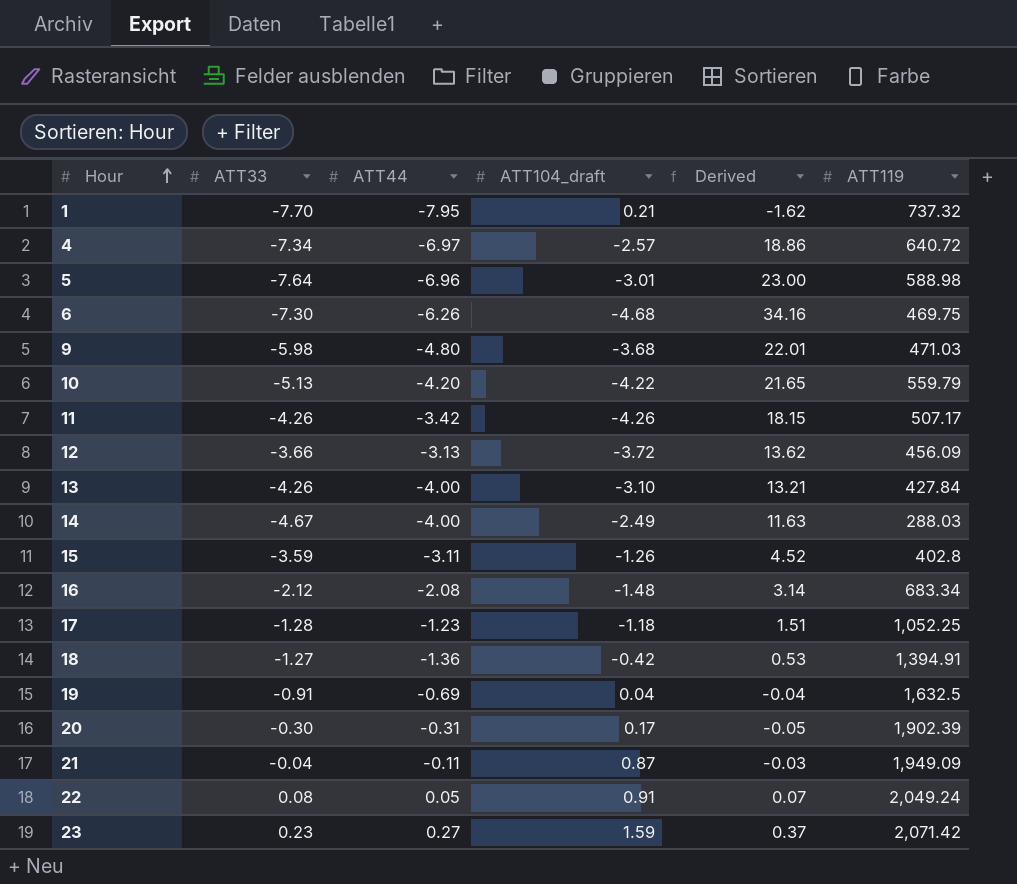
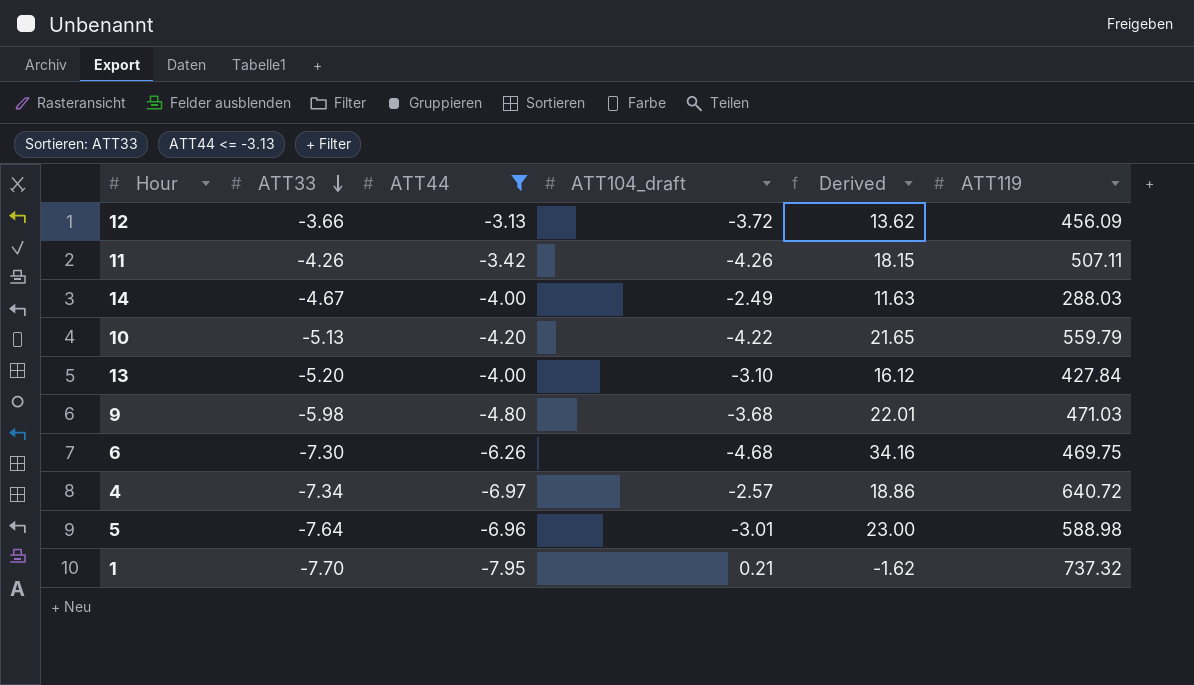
filter: none -> ATT44 <= -3.13
row order: Hour ascending -> ATT33 descending
11 | ATT119: 507.17 -> 507.11
13 | ATT33: -4.26 -> -5.20
13 | Derived: 13.21 -> 16.12

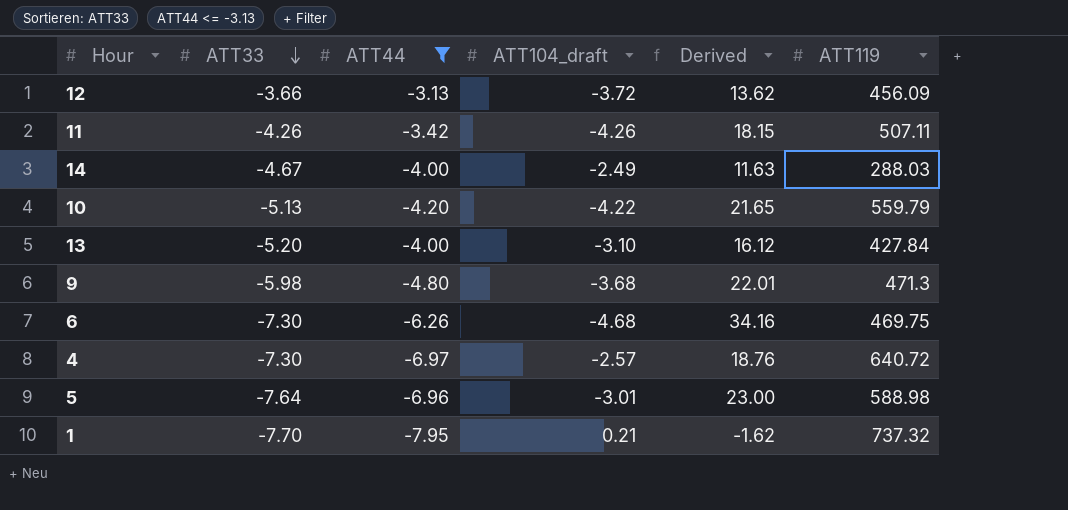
9 | ATT119: 471.03 -> 471.3
4 | ATT33: -7.34 -> -7.30
4 | Derived: 18.86 -> 18.76

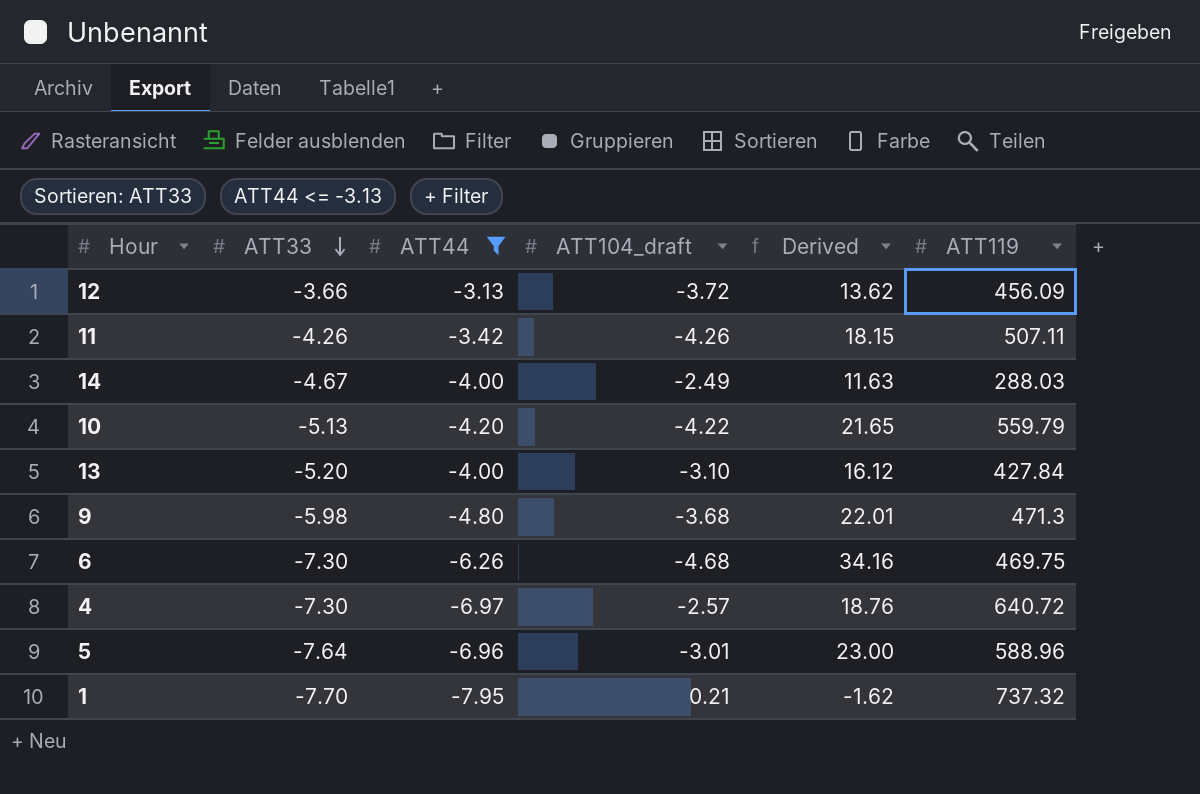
5 | ATT119: 588.98 -> 588.96

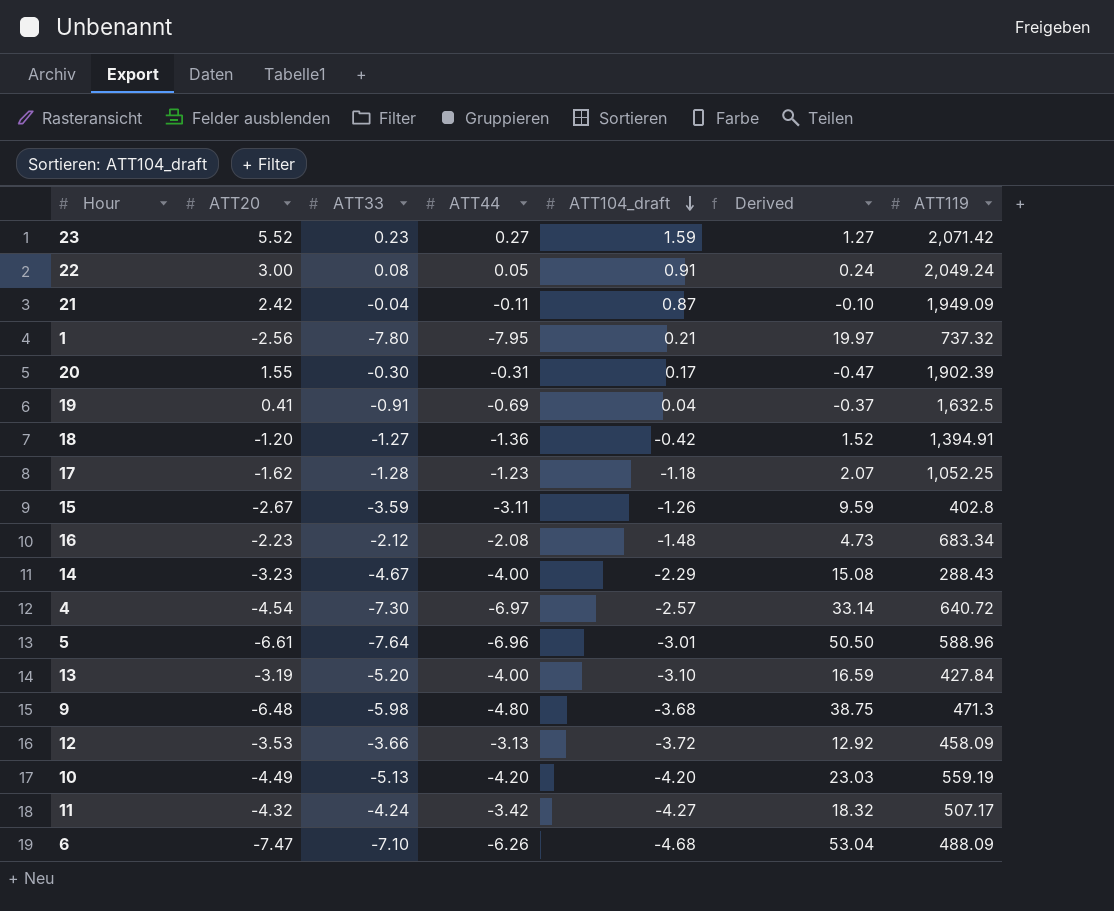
filter: ATT44 <= -3.13 -> none
row order: ATT33 descending -> ATT104_draft descending
column ATT20 | position: none -> 2
column Derived | formula: [ATT33] * [ATT104_draft] -> [ATT20] * [ATT33]
1 | ATT33: -7.70 -> -7.80
14 | ATT104_draft: -2.49 -> -2.29
14 | ATT119: 288.03 -> 288.43
12 | ATT119: 456.09 -> 458.09
10 | ATT104_draft: -4.22 -> -4.20
10 | ATT119: 559.79 -> 559.19
11 | ATT33: -4.26 -> -4.24
11 | ATT104_draft: -4.26 -> -4.27
11 | ATT119: 507.11 -> 507.17
6 | ATT33: -7.30 -> -7.10
6 | ATT119: 469.75 -> 488.09

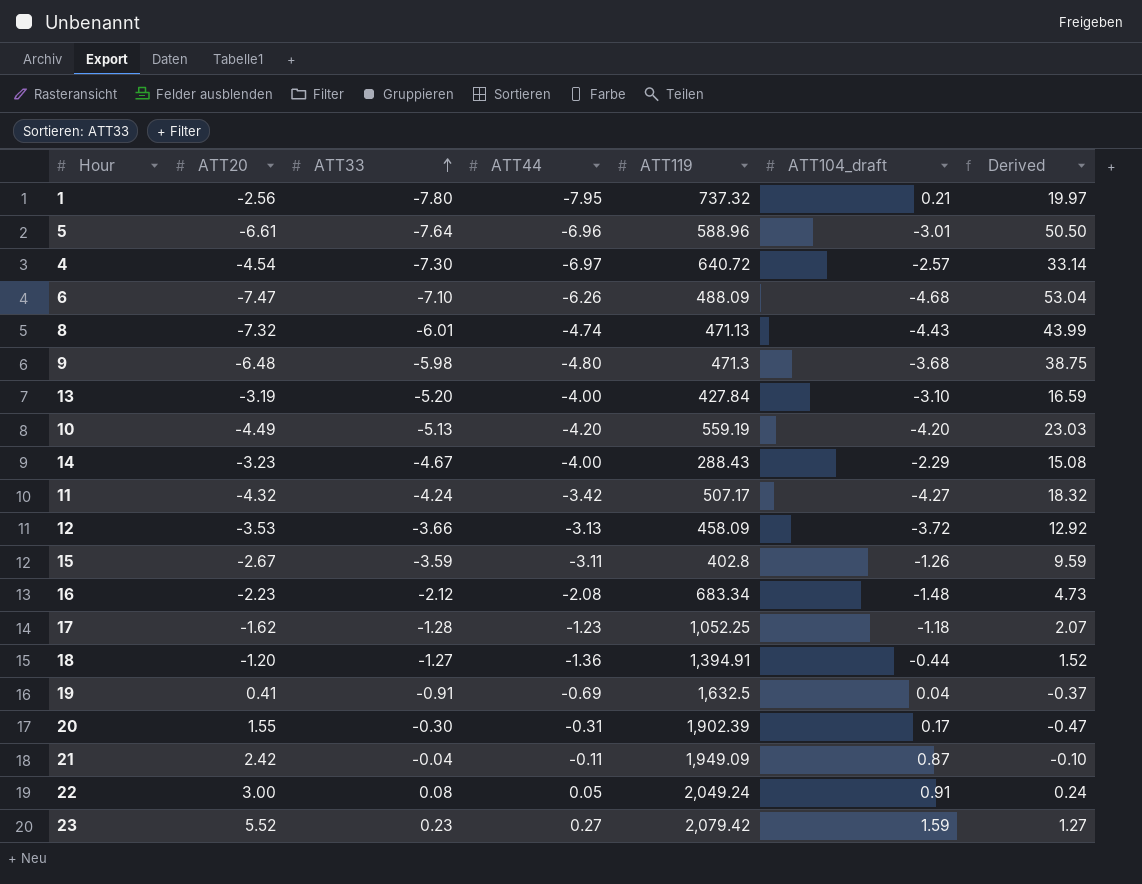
row order: ATT104_draft descending -> ATT33 ascending
column ATT119 | position: 7 -> 5
row 8: none -> -7.32 | -6.01 | -4.74 | 471.13 | -4.43 | 43.99
18 | ATT104_draft: -0.42 -> -0.44
23 | ATT119: 2,071.42 -> 2,079.42

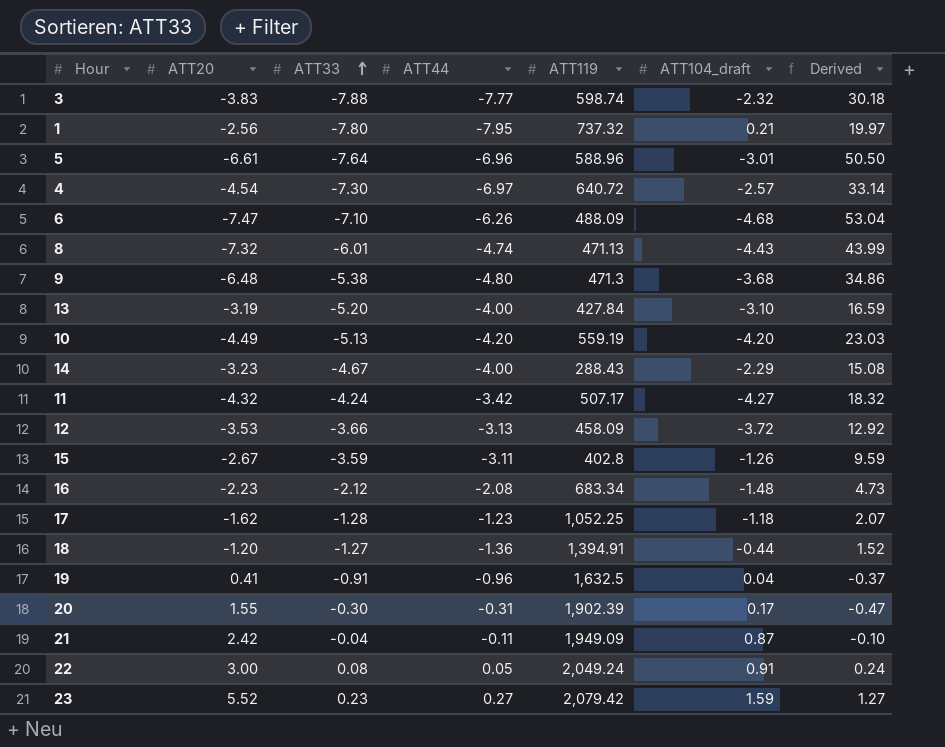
row 3: none -> -3.83 | -7.88 | -7.77 | 598.74 | -2.32 | 30.18
9 | ATT33: -5.98 -> -5.38
9 | Derived: 38.75 -> 34.86
19 | ATT44: -0.69 -> -0.96

